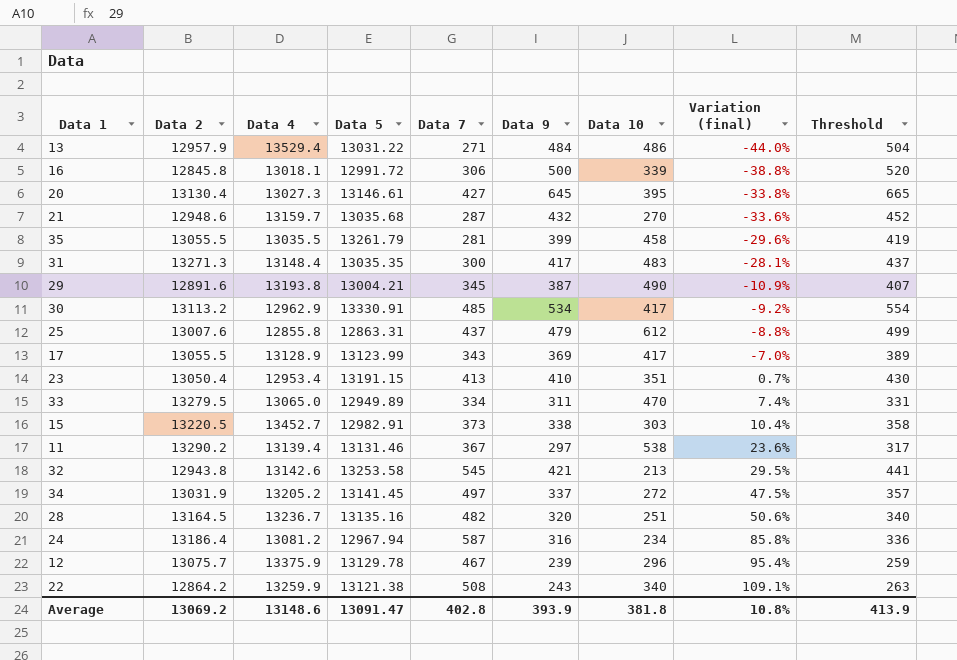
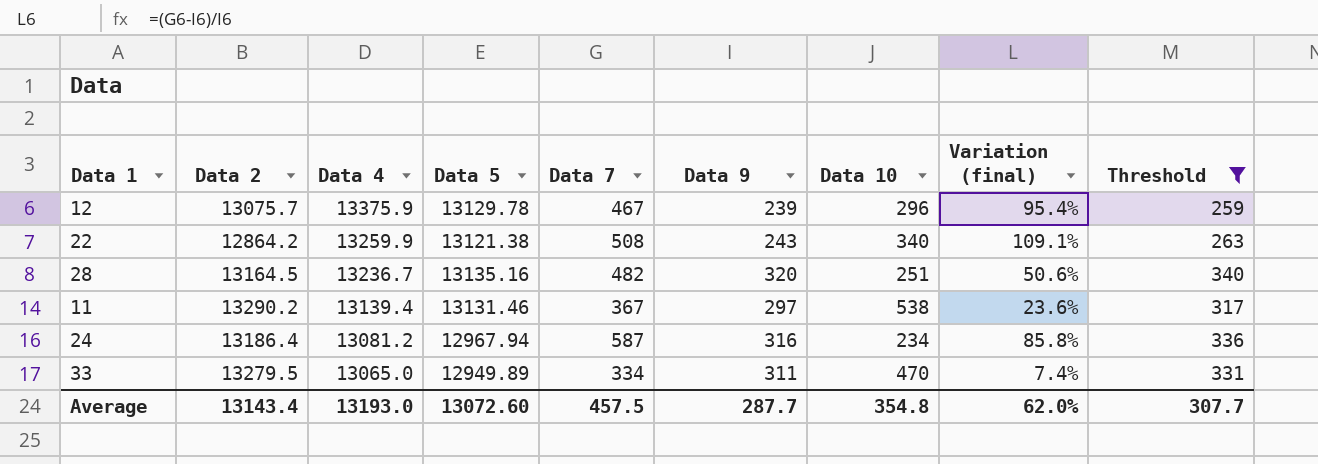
filter: none -> Threshold <= 340
row order: Variation (final) ascending -> Data 4 descending
Average | Data 2: 13069.2 -> 13143.4
Average | Data 4: 13148.6 -> 13193.0
Average | Data 5: 13091.47 -> 13072.60
Average | Data 7: 402.8 -> 457.5
Average | Data 9: 393.9 -> 287.7
Average | Data 10: 381.8 -> 354.8
Average | Variation (final): 10.8% -> 62.0%
Average | Threshold: 413.9 -> 307.7

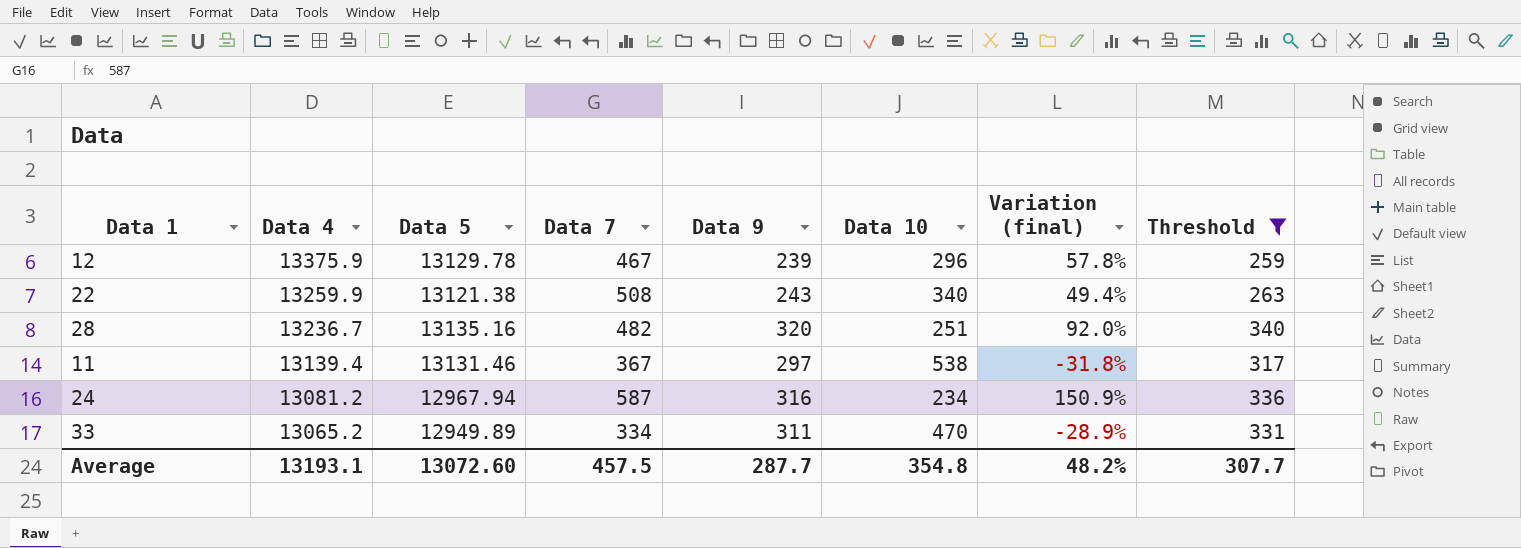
column Data 2 | position: 2 -> none
column Variation (final) | formula: ([Data 7] - [Data 9]) / [Data 9] -> ([Data 7] - [Data 10]) / [Data 10]
33 | Data 4: 13065.0 -> 13065.2
Average | Data 4: 13193.0 -> 13193.1
Average | Variation (final): 62.0% -> 48.2%

